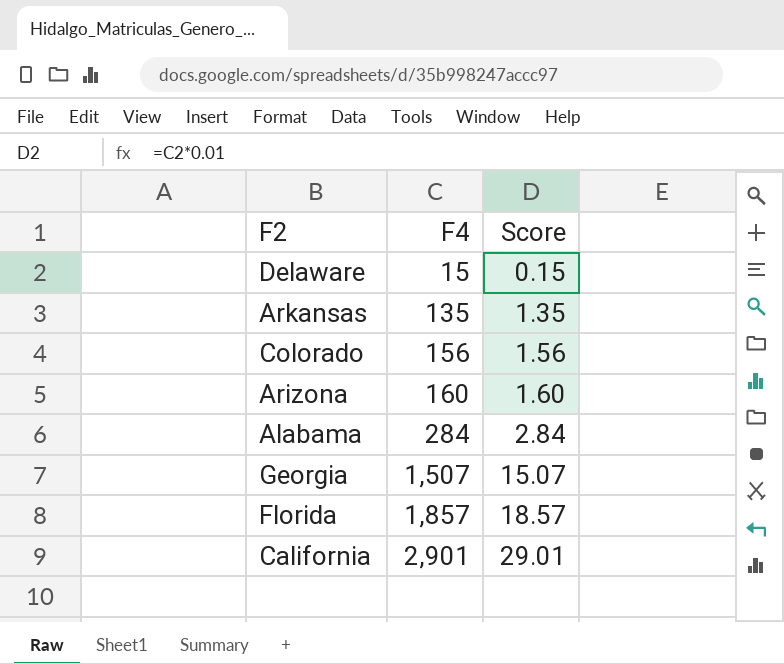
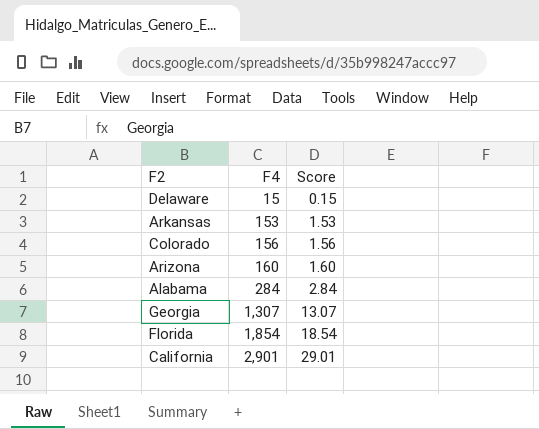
Arkansas | F4: 135 -> 153
Arkansas | Score: 1.35 -> 1.53
Georgia | F4: 1,507 -> 1,307
Georgia | Score: 15.07 -> 13.07
Florida | F4: 1,857 -> 1,854
Florida | Score: 18.57 -> 18.54

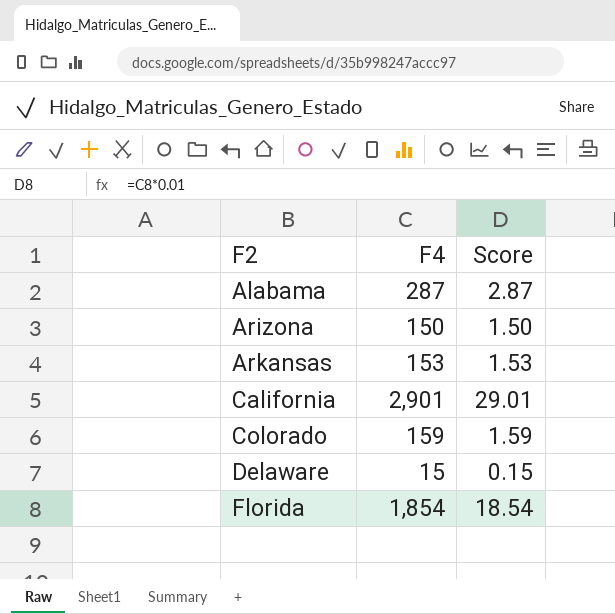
row order: F4 ascending -> F2 ascending
row Georgia: 1,307 | 13.07 -> none
Alabama | F4: 284 -> 287
Alabama | Score: 2.84 -> 2.87
Arizona | F4: 160 -> 150
Arizona | Score: 1.60 -> 1.50
Colorado | F4: 156 -> 159
Colorado | Score: 1.56 -> 1.59

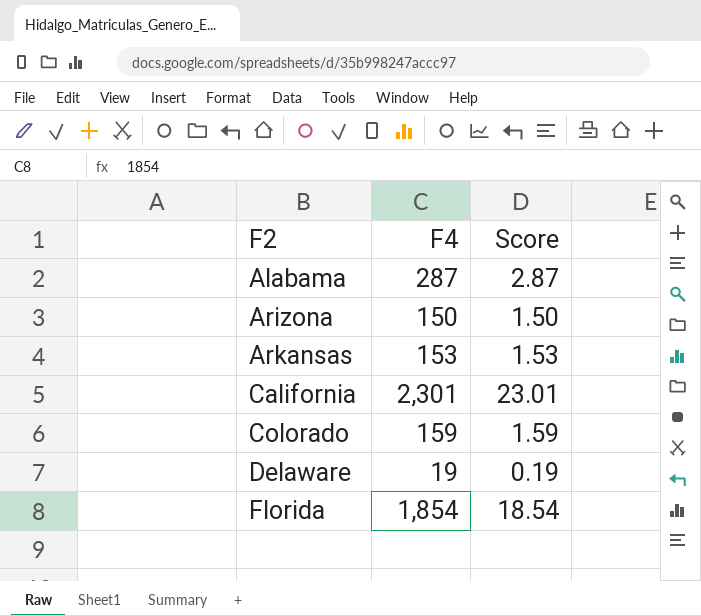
California | F4: 2,901 -> 2,301
California | Score: 29.01 -> 23.01
Delaware | F4: 15 -> 19
Delaware | Score: 0.15 -> 0.19

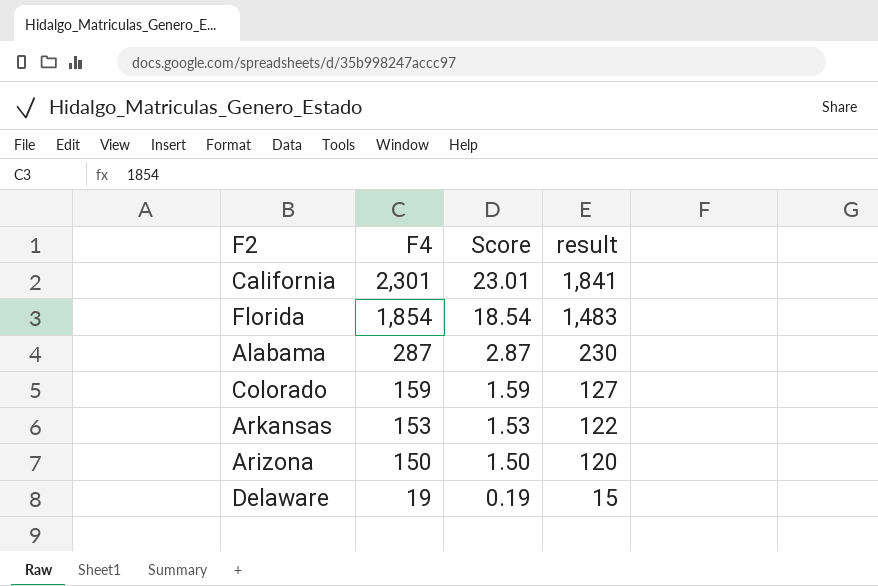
row order: F2 ascending -> F4 descending
column result | formula: none -> [F4] * 0.8

